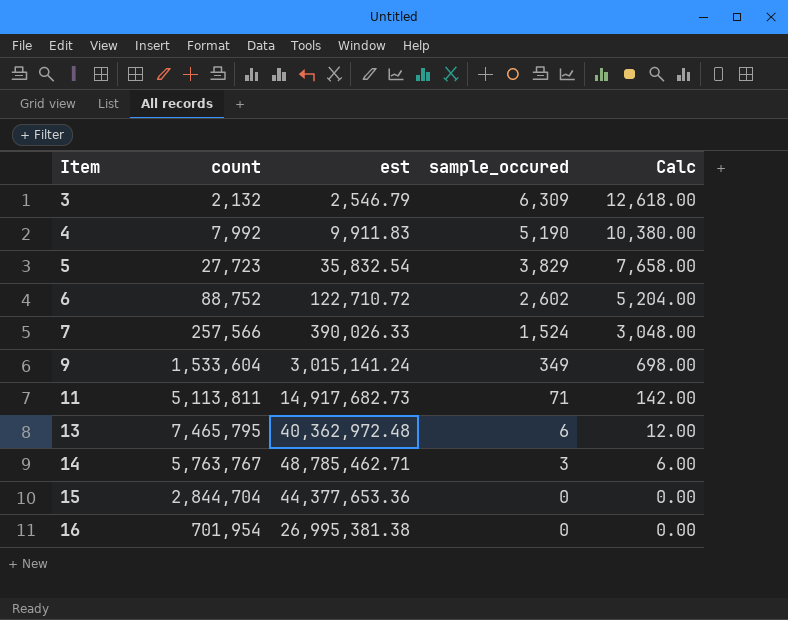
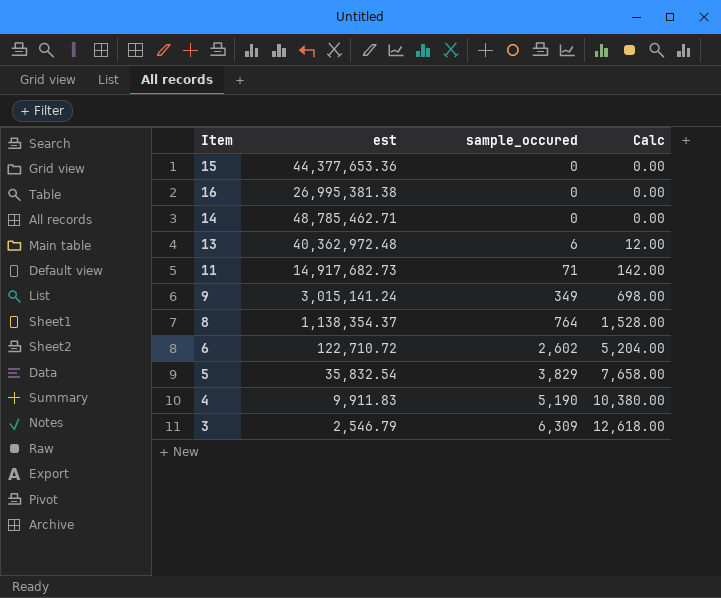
row order: Item ascending -> sample_occured ascending
column count | position: 2 -> none
row 7: 257,566 | 390,026.33 | 1,524 | 3,048.00 -> none
14 | sample_occured: 3 -> 0
14 | Calc: 6.00 -> 0.00
row 8: none -> 1,138,354.37 | 764 | 1,528.00

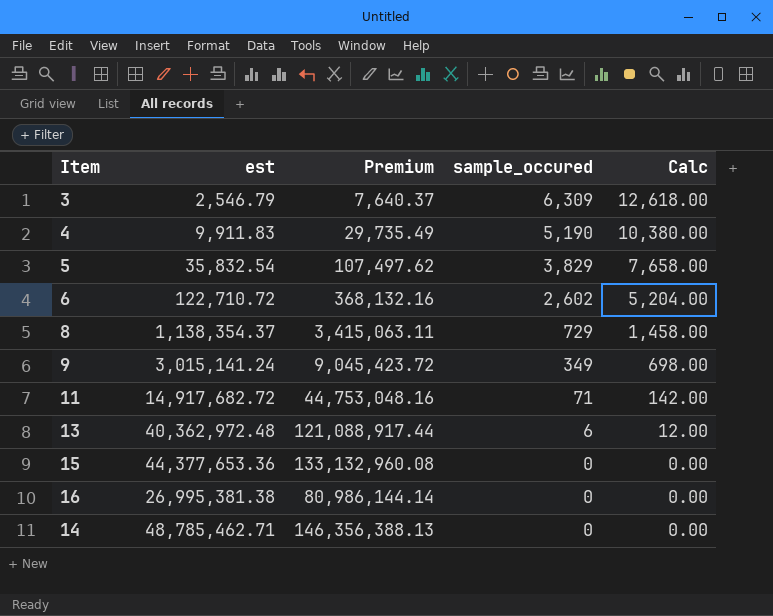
row order: sample_occured ascending -> sample_occured descending
column Premium | formula: none -> [est] * 3
8 | sample_occured: 764 -> 729
8 | Calc: 1,528.00 -> 1,458.00
11 | est: 14,917,682.73 -> 14,917,682.72

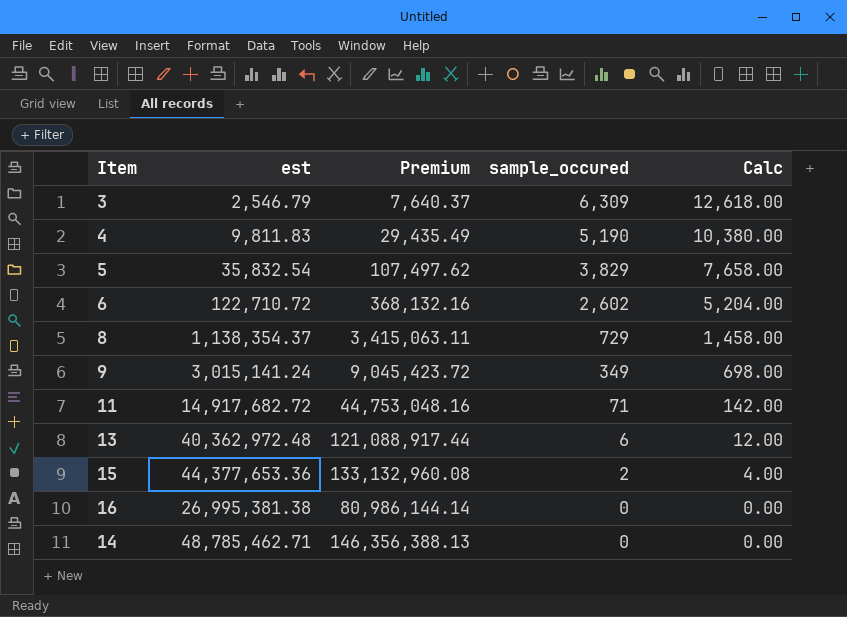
4 | est: 9,911.83 -> 9,811.83
4 | Premium: 29,735.49 -> 29,435.49
15 | sample_occured: 0 -> 2
15 | Calc: 0.00 -> 4.00

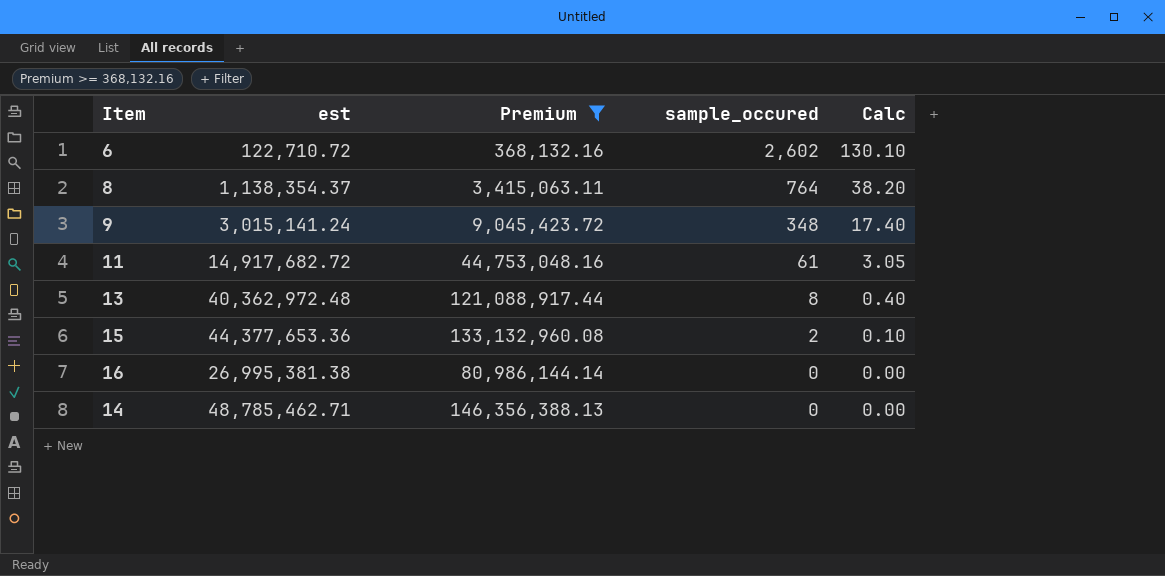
filter: none -> Premium >= 368,132.16
column Calc | formula: [sample_occured] * 2 -> [sample_occured] * 0.05
8 | sample_occured: 729 -> 764
9 | sample_occured: 349 -> 348
11 | sample_occured: 71 -> 61
13 | sample_occured: 6 -> 8

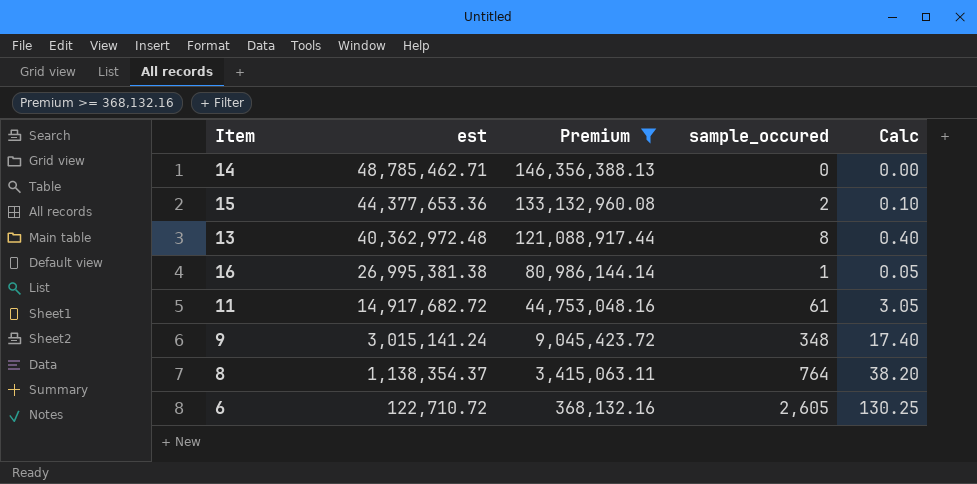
row order: sample_occured descending -> est descending
16 | sample_occured: 0 -> 1
16 | Calc: 0.00 -> 0.05
6 | sample_occured: 2,602 -> 2,605
6 | Calc: 130.10 -> 130.25

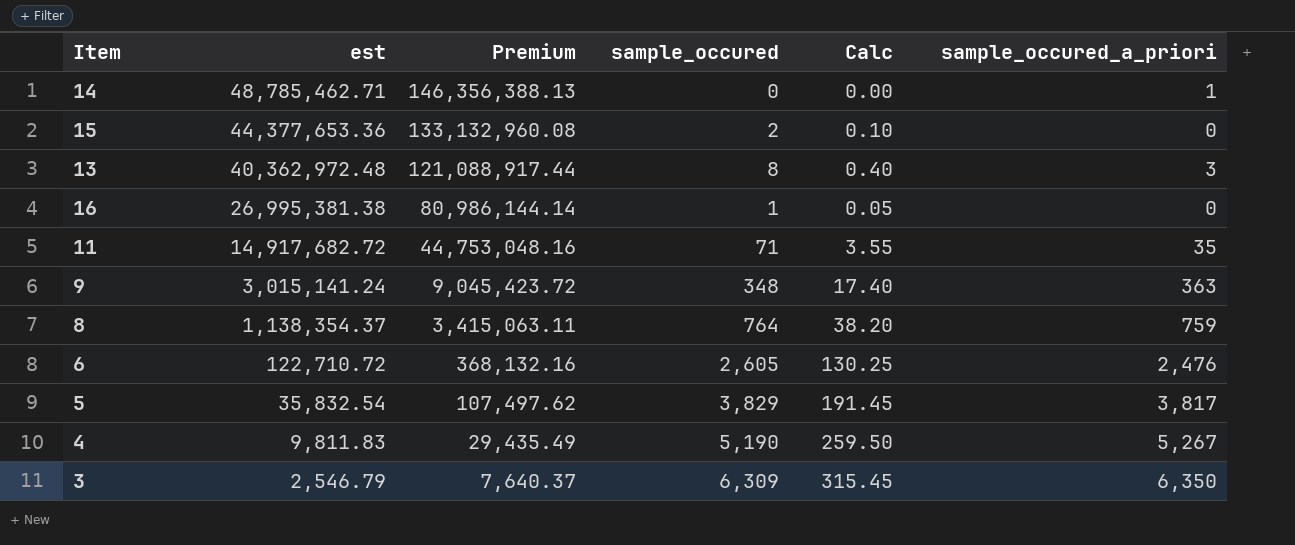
filter: Premium >= 368,132.16 -> none
column sample_occured_a_priori | position: none -> 6
11 | sample_occured: 61 -> 71
11 | Calc: 3.05 -> 3.55

